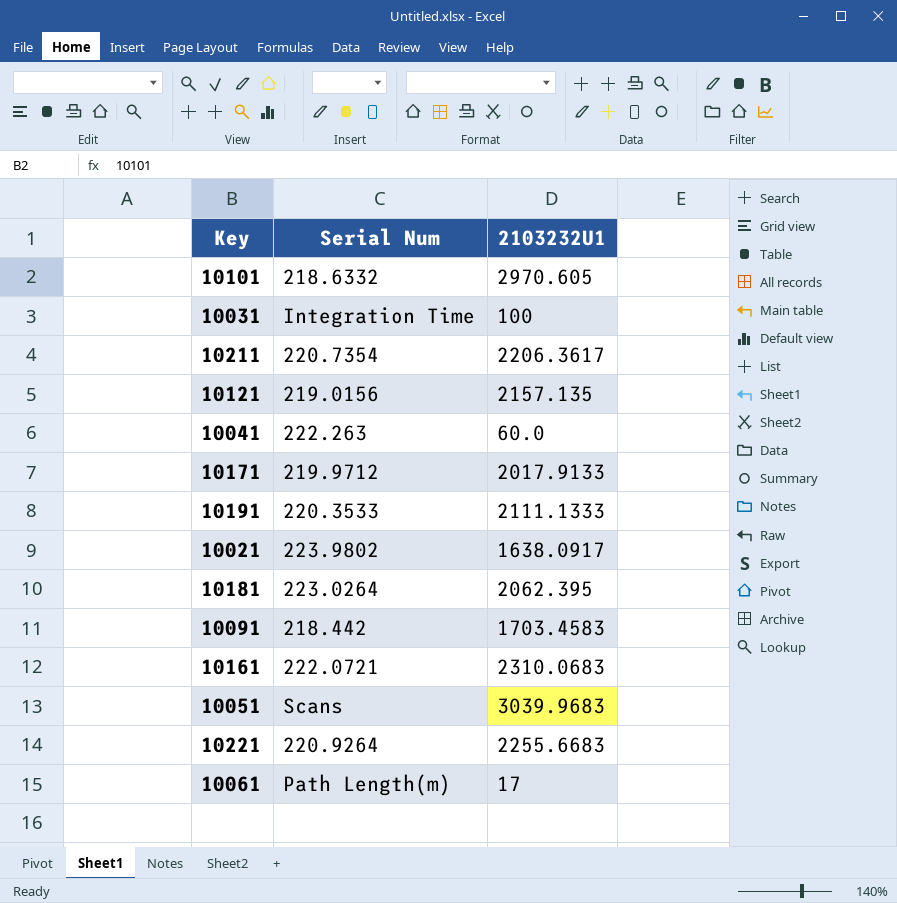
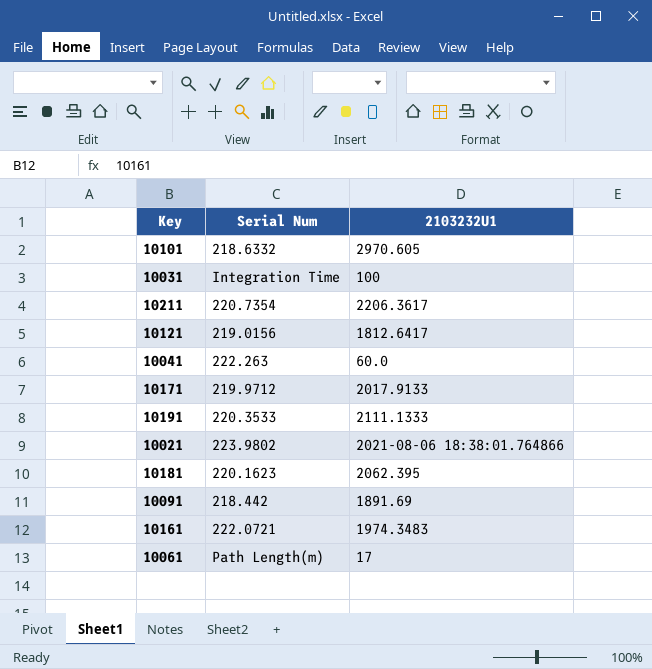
row 10051: Scans | 3039.9683 -> none
row 10221: 220.9264 | 2255.6683 -> none
10121 | 2103232U1: 2157.135 -> 1812.6417
10021 | 2103232U1: 1638.0917 -> 2021-08-06 18:38:01.764866
10181 | Serial Num: 223.0264 -> 220.1623
10091 | 2103232U1: 1703.4583 -> 1891.69
10161 | 2103232U1: 2310.0683 -> 1974.3483

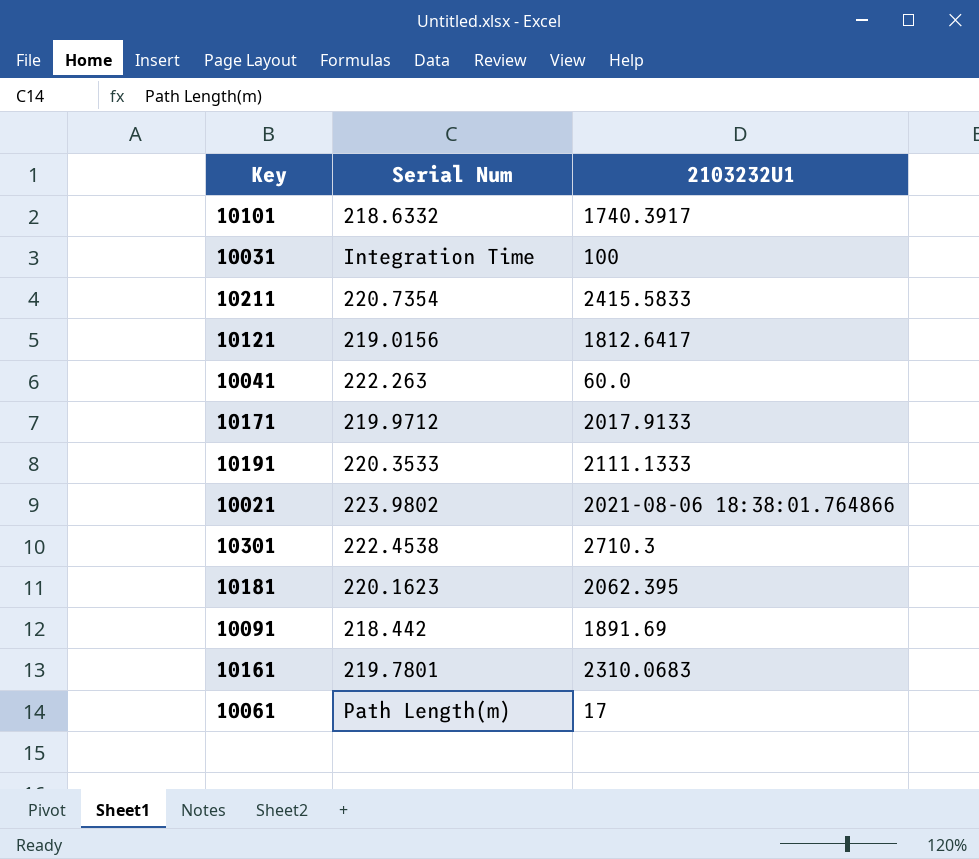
10101 | 2103232U1: 2970.605 -> 1740.3917
10211 | 2103232U1: 2206.3617 -> 2415.5833
row 10301: none -> 222.4538 | 2710.3
10161 | Serial Num: 222.0721 -> 219.7801
10161 | 2103232U1: 1974.3483 -> 2310.0683

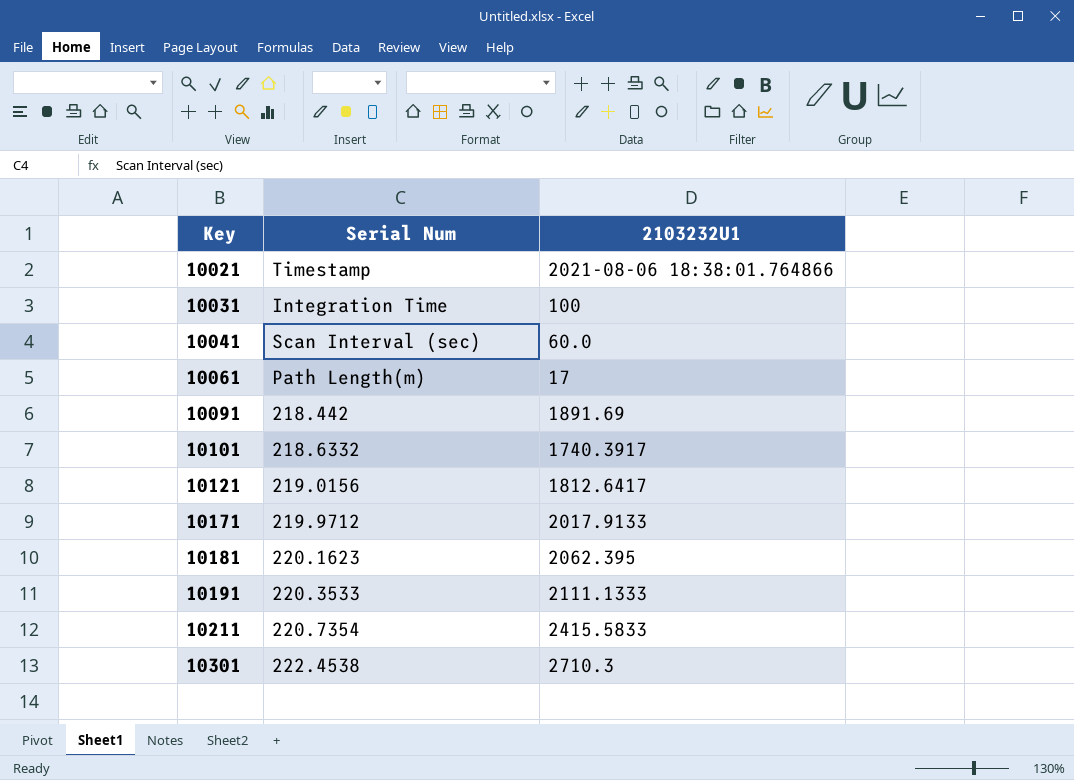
row order: none -> Key ascending
row 10161: 219.7801 | 2310.0683 -> none
10021 | Serial Num: 223.9802 -> Timestamp
10041 | Serial Num: 222.263 -> Scan Interval (sec)

